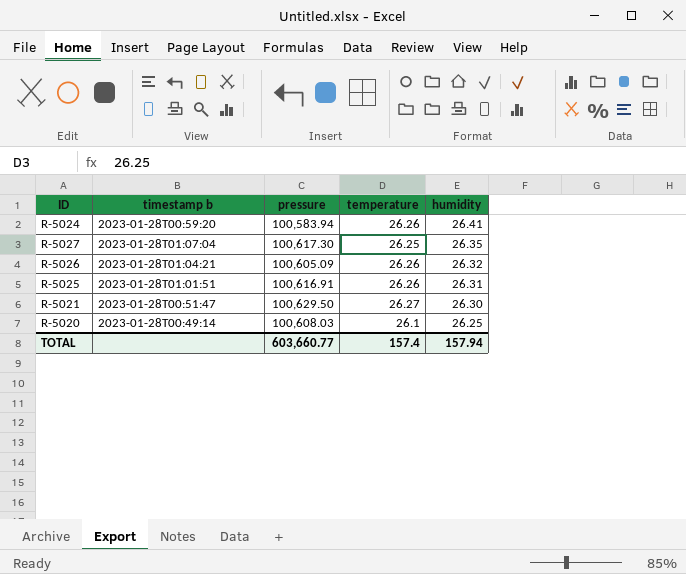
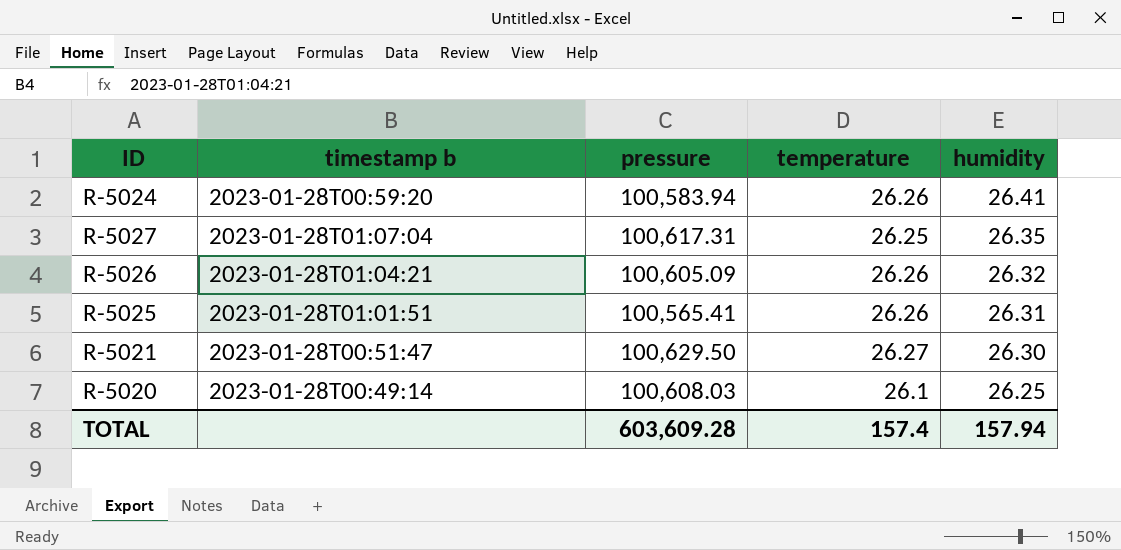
R-5027 | pressure: 100,617.30 -> 100,617.31
R-5025 | pressure: 100,616.91 -> 100,565.41
TOTAL | pressure: 603,660.77 -> 603,609.28

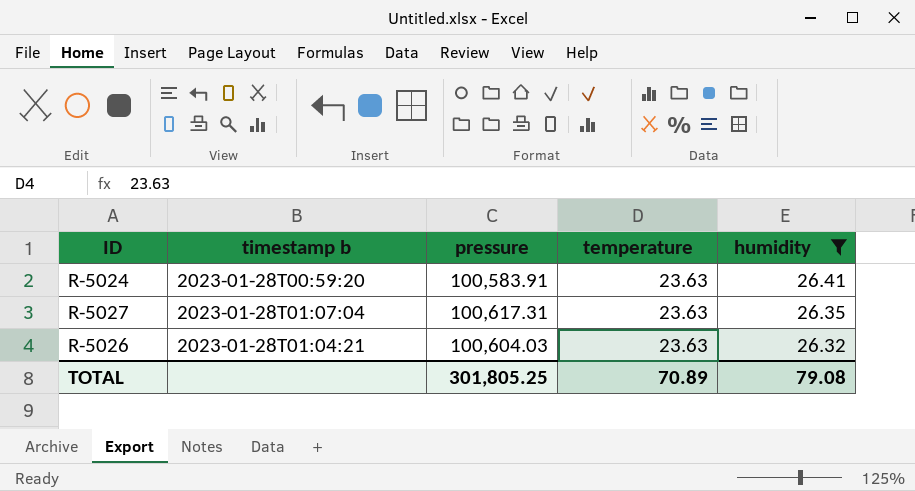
filter: none -> humidity >= 26.32
R-5024 | pressure: 100,583.94 -> 100,583.91
R-5024 | temperature: 26.26 -> 23.63
R-5027 | temperature: 26.25 -> 23.63
R-5026 | pressure: 100,605.09 -> 100,604.03
R-5026 | temperature: 26.26 -> 23.63
TOTAL | pressure: 603,609.28 -> 301,805.25
TOTAL | temperature: 157.4 -> 70.89
TOTAL | humidity: 157.94 -> 79.08

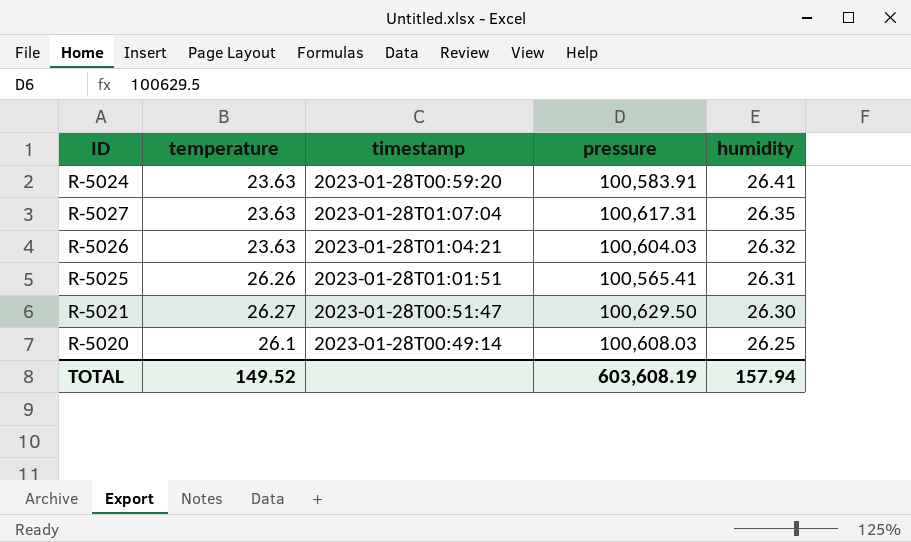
filter: humidity >= 26.32 -> none
column temperature | position: 4 -> 2
column name: timestamp b -> timestamp
TOTAL | temperature: 70.89 -> 149.52
TOTAL | pressure: 301,805.25 -> 603,608.19
TOTAL | humidity: 79.08 -> 157.94

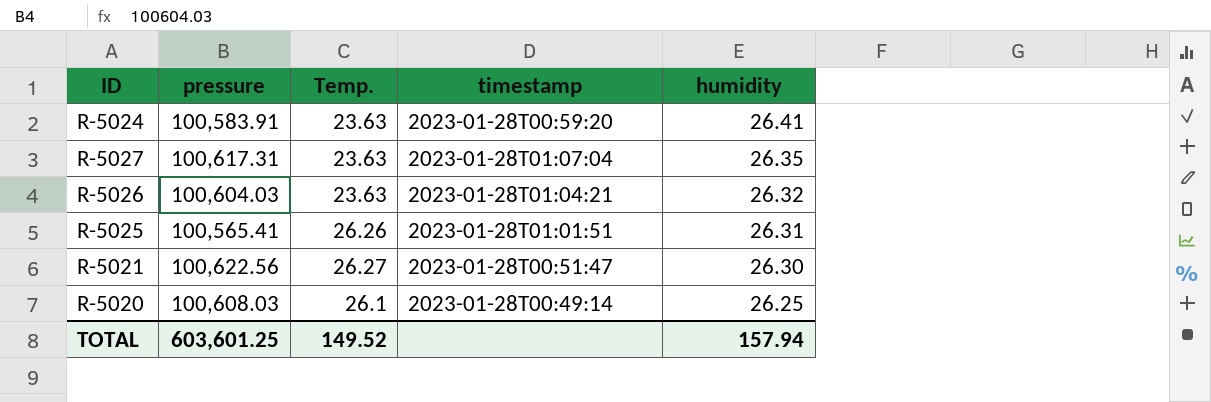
column pressure | position: 4 -> 2
column name: temperature -> Temp.
R-5021 | pressure: 100,629.50 -> 100,622.56
TOTAL | pressure: 603,608.19 -> 603,601.25

